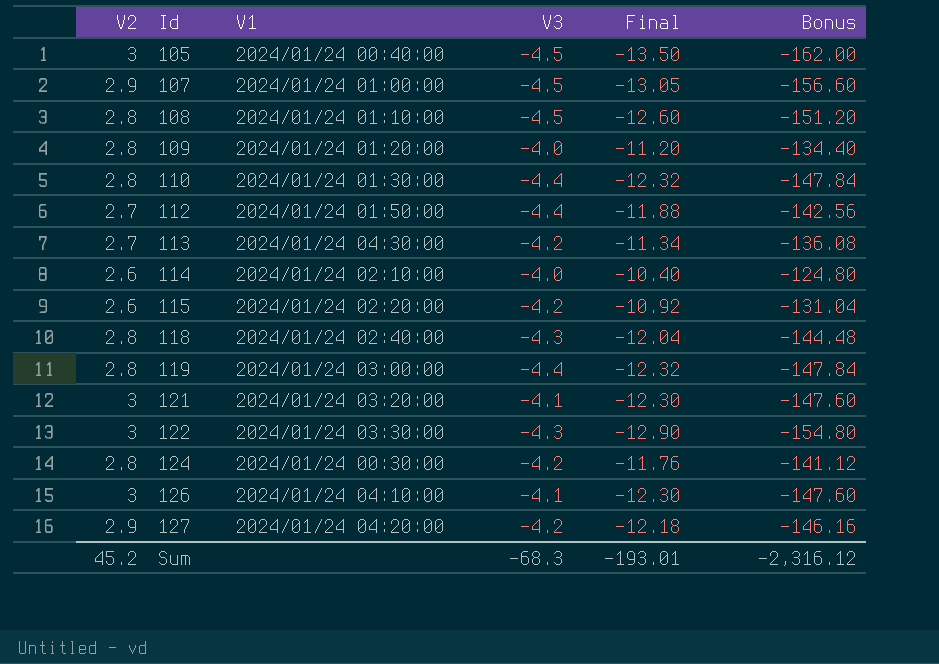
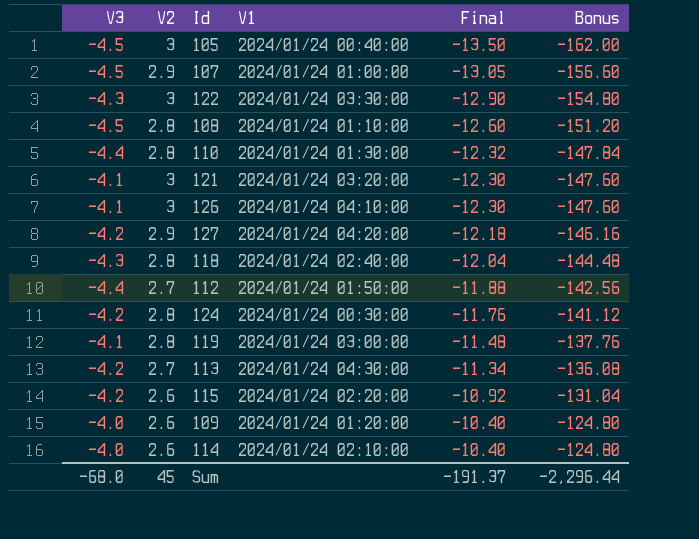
row order: Id ascending -> Final ascending
column V3 | position: 4 -> 1
119 | V3: -4.4 -> -4.1
119 | Final: -12.32 -> -11.48
119 | Bonus: -147.84 -> -137.76
109 | V2: 2.8 -> 2.6
109 | Final: -11.20 -> -10.40
109 | Bonus: -134.40 -> -124.80
Sum | V3: -68.3 -> -68.0
Sum | V2: 45.2 -> 45
Sum | Final: -193.01 -> -191.37
Sum | Bonus: -2,316.12 -> -2,296.44

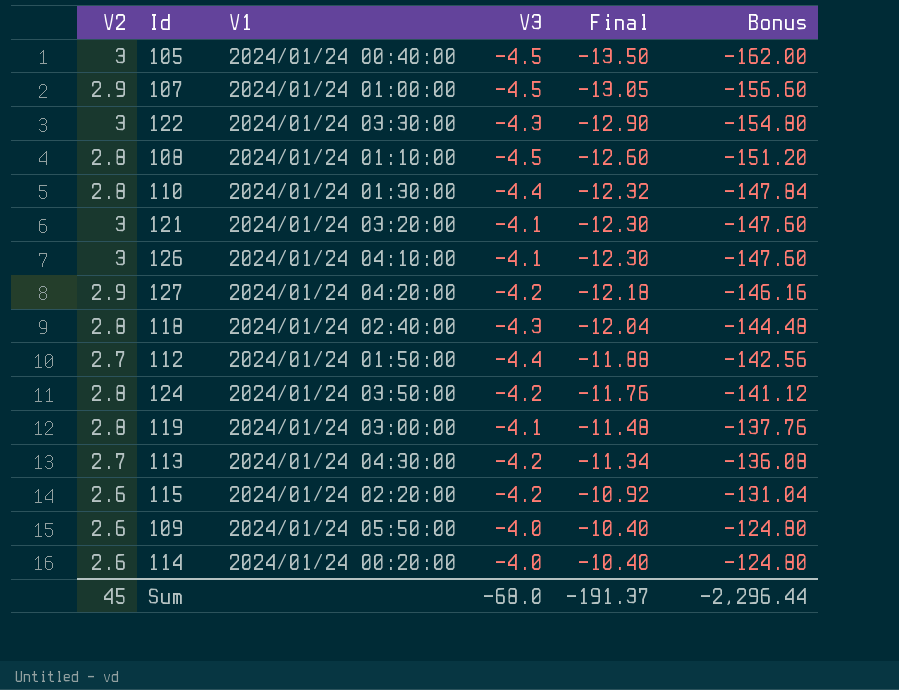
column V3 | position: 1 -> 4
124 | V1: 2024/01/24 00:30:00 -> 2024/01/24 03:50:00
109 | V1: 2024/01/24 01:20:00 -> 2024/01/24 05:50:00
114 | V1: 2024/01/24 02:10:00 -> 2024/01/24 00:20:00

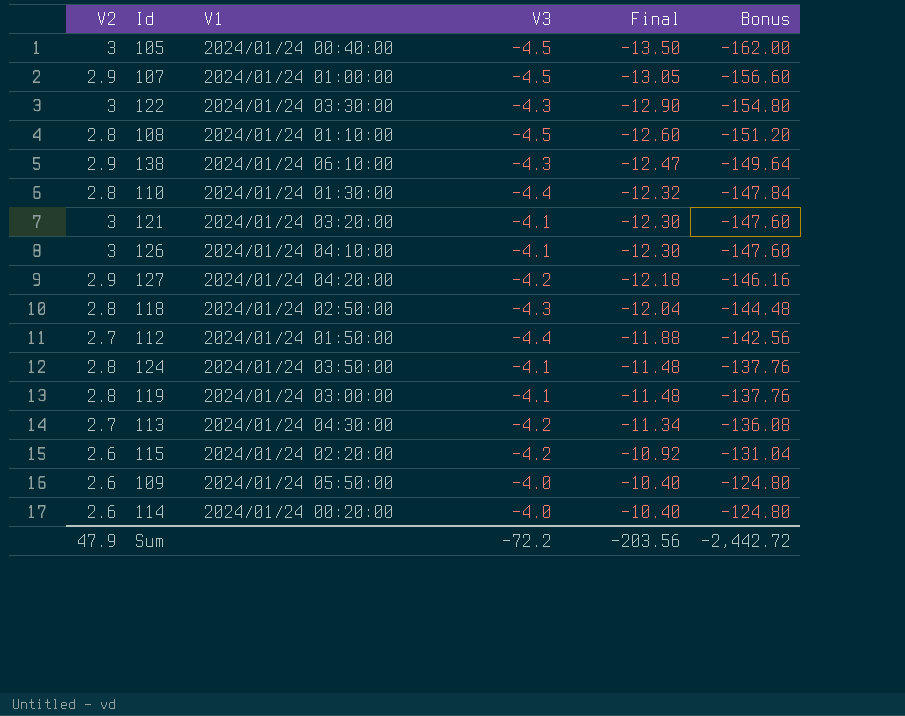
row 138: none -> 2.9 | 2024/01/24 06:10:00 | -4.3 | -12.47 | -149.64
118 | V1: 2024/01/24 02:40:00 -> 2024/01/24 02:50:00
124 | V3: -4.2 -> -4.1
124 | Final: -11.76 -> -11.48
124 | Bonus: -141.12 -> -137.76
Sum | V2: 45 -> 47.9
Sum | V3: -68.0 -> -72.2
Sum | Final: -191.37 -> -203.56
Sum | Bonus: -2,296.44 -> -2,442.72

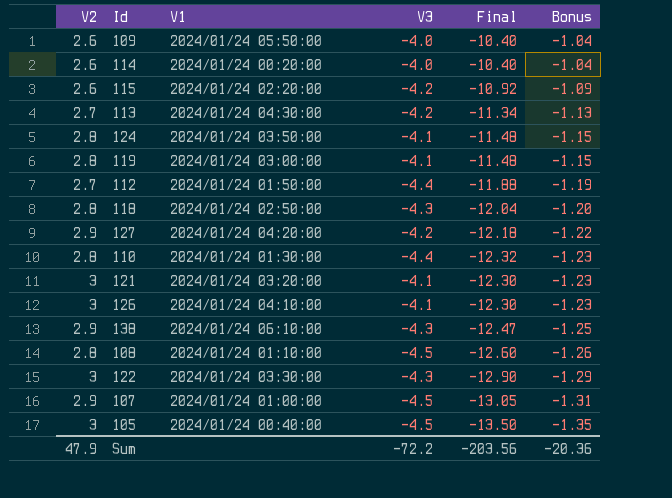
row order: Final ascending -> Bonus descending
column Bonus | formula: [Final] * 12 -> [Final] * 0.1
Sum | Bonus: -2,442.72 -> -20.36

